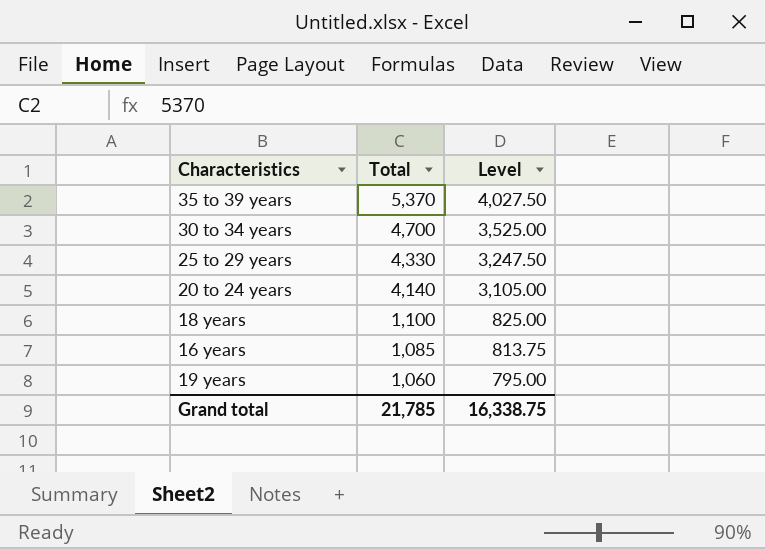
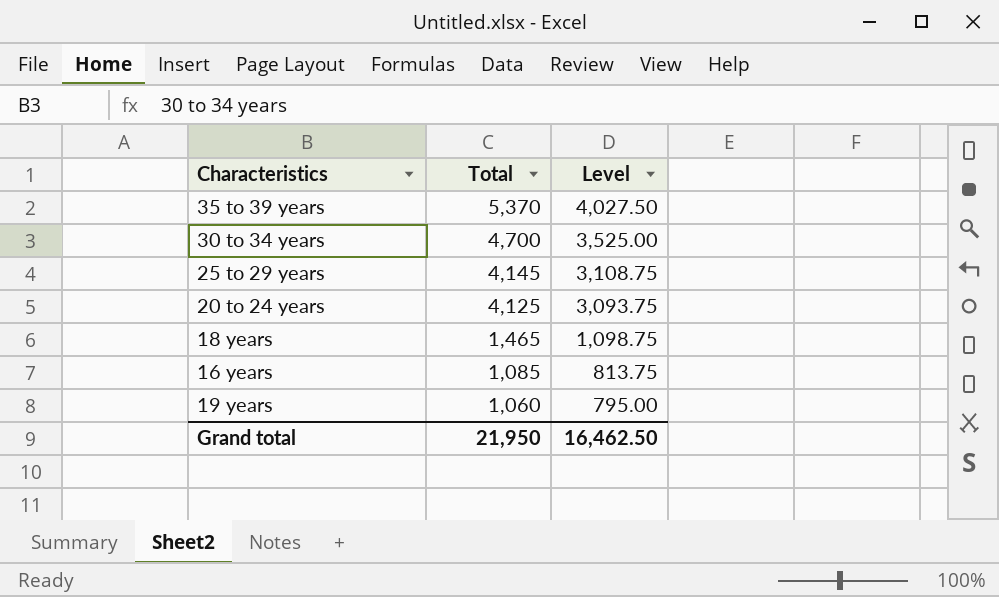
25 to 29 years | Total: 4,330 -> 4,145
25 to 29 years | Level: 3,247.50 -> 3,108.75
20 to 24 years | Total: 4,140 -> 4,125
20 to 24 years | Level: 3,105.00 -> 3,093.75
18 years | Total: 1,100 -> 1,465
18 years | Level: 825.00 -> 1,098.75
Grand total | Total: 21,785 -> 21,950
Grand total | Level: 16,338.75 -> 16,462.50

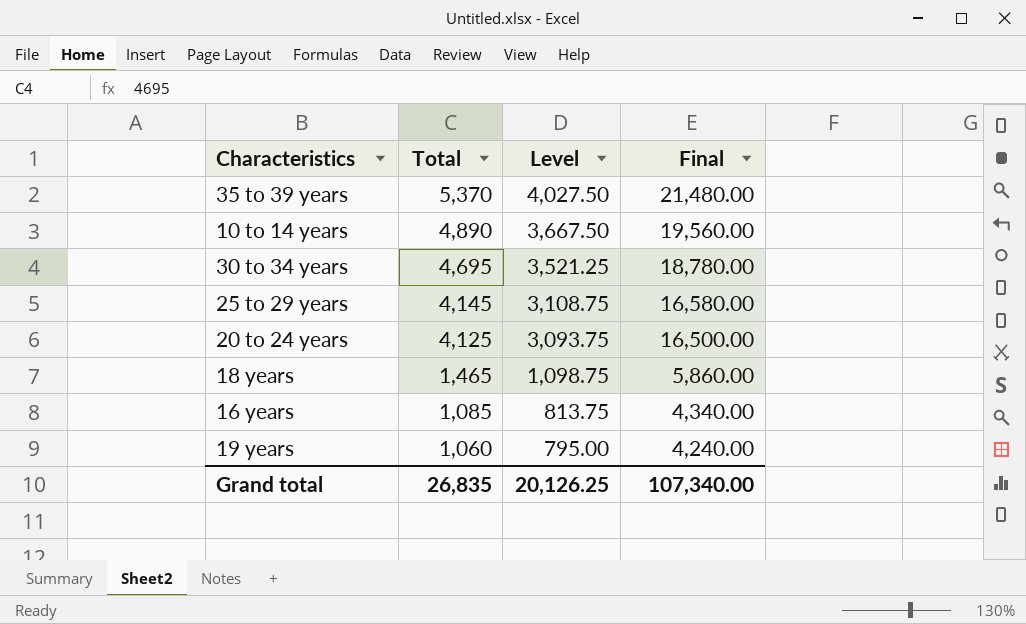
column Final | formula: none -> [Total] * 4
row 10 to 14 years: none -> 4,890 | 3,667.50 | 19,560.00
30 to 34 years | Total: 4,700 -> 4,695
30 to 34 years | Level: 3,525.00 -> 3,521.25
Grand total | Total: 21,950 -> 26,835
Grand total | Level: 16,462.50 -> 20,126.25

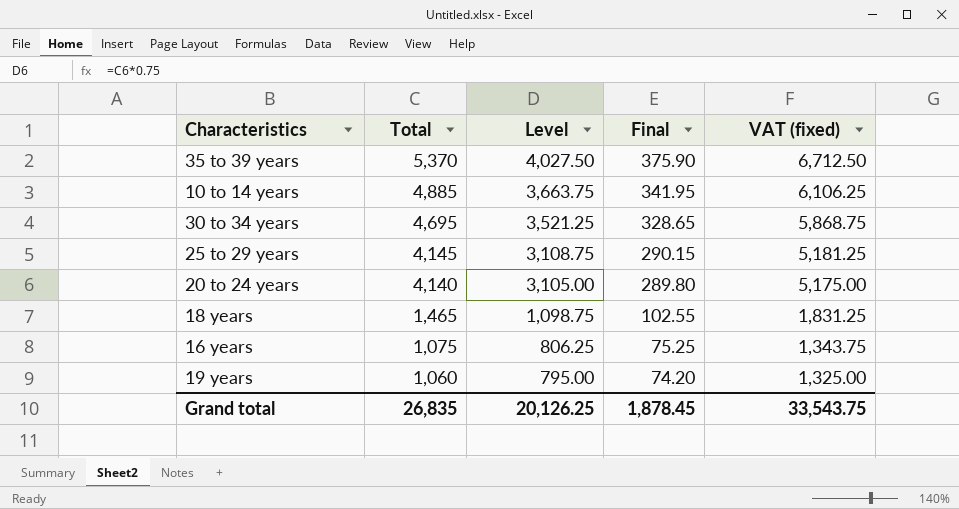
column Final | formula: [Total] * 4 -> [Total] * 0.07
column VAT (fixed) | formula: none -> [Total] * 1.25
10 to 14 years | Total: 4,890 -> 4,885
10 to 14 years | Level: 3,667.50 -> 3,663.75
20 to 24 years | Total: 4,125 -> 4,140
20 to 24 years | Level: 3,093.75 -> 3,105.00
16 years | Total: 1,085 -> 1,075
16 years | Level: 813.75 -> 806.25
Grand total | Final: 107,340.00 -> 1,878.45

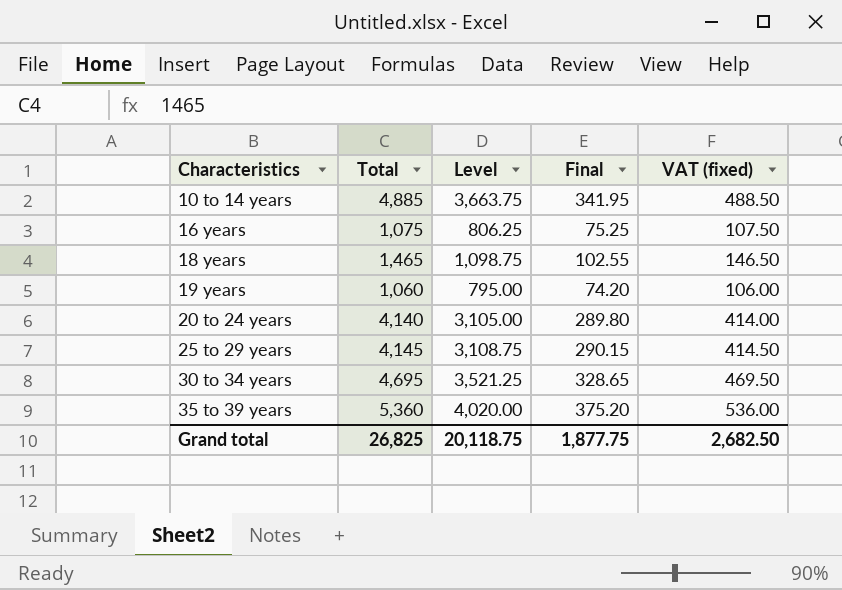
row order: Total descending -> Characteristics ascending
column VAT (fixed) | formula: [Total] * 1.25 -> [Total] * 0.1
35 to 39 years | Total: 5,370 -> 5,360
35 to 39 years | Level: 4,027.50 -> 4,020.00
35 to 39 years | Final: 375.90 -> 375.20
Grand total | Total: 26,835 -> 26,825
Grand total | Level: 20,126.25 -> 20,118.75
Grand total | Final: 1,878.45 -> 1,877.75
Grand total | VAT (fixed): 33,543.75 -> 2,682.50

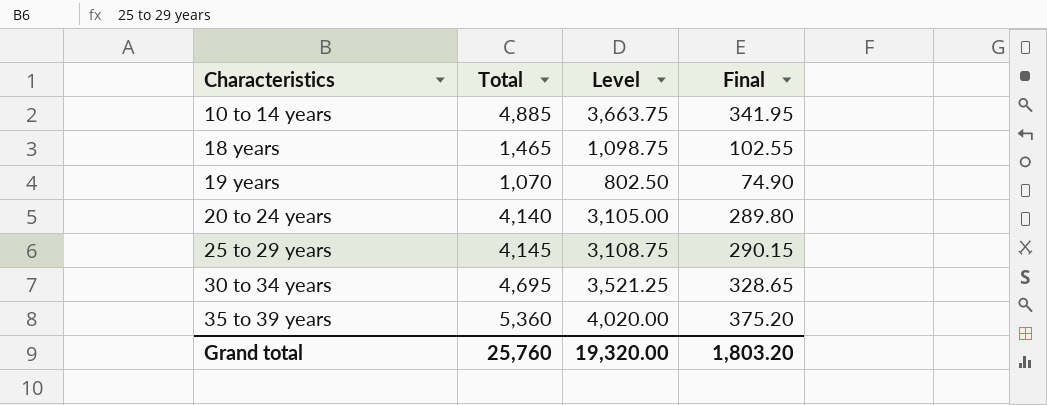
column VAT (fixed) | formula: [Total] * 0.1 -> none
row 16 years: 1,075 | 806.25 | 75.25 | 107.50 -> none
19 years | Total: 1,060 -> 1,070
19 years | Level: 795.00 -> 802.50
19 years | Final: 74.20 -> 74.90
Grand total | Total: 26,825 -> 25,760
Grand total | Level: 20,118.75 -> 19,320.00
Grand total | Final: 1,877.75 -> 1,803.20

